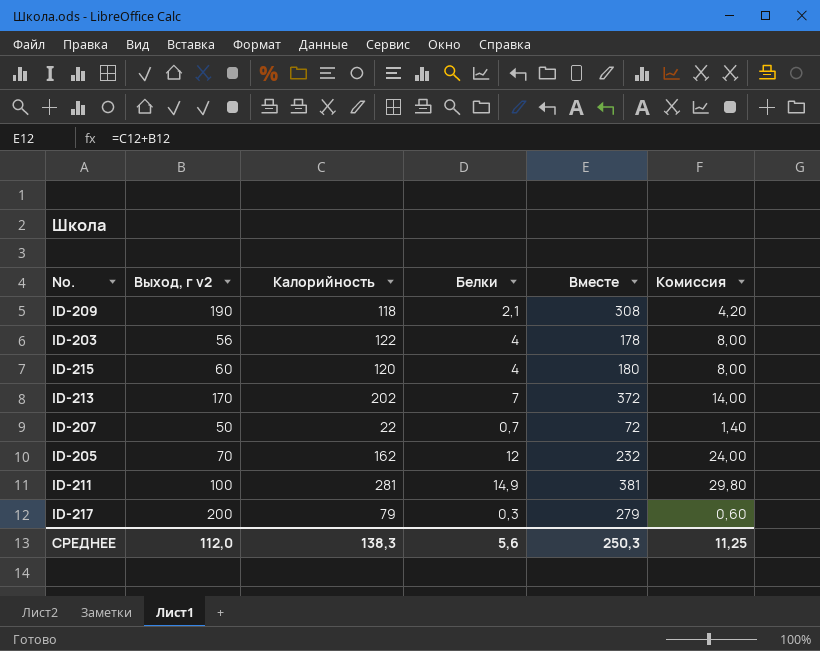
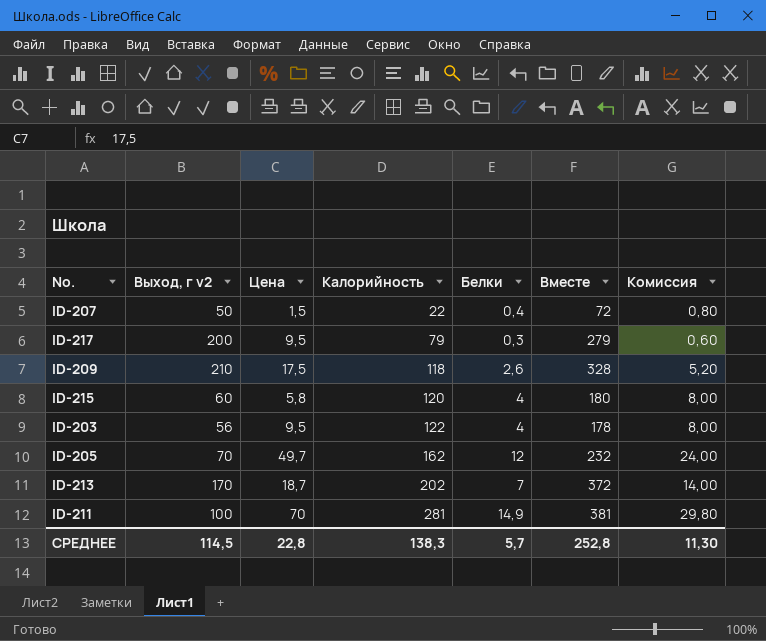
row order: none -> Калорийность ascending
column Цена | position: none -> 3
ID-207 | Белки: 0,7 -> 0,4
ID-207 | Комиссия: 1,40 -> 0,80
ID-209 | Выход, г v2: 190 -> 210
ID-209 | Белки: 2,1 -> 2,6
ID-209 | Вместе: 308 -> 328
ID-209 | Комиссия: 4,20 -> 5,20
СРЕДНЕЕ | Выход, г v2: 112,0 -> 114,5
СРЕДНЕЕ | Белки: 5,6 -> 5,7
СРЕДНЕЕ | Вместе: 250,3 -> 252,8
СРЕДНЕЕ | Комиссия: 11,25 -> 11,30

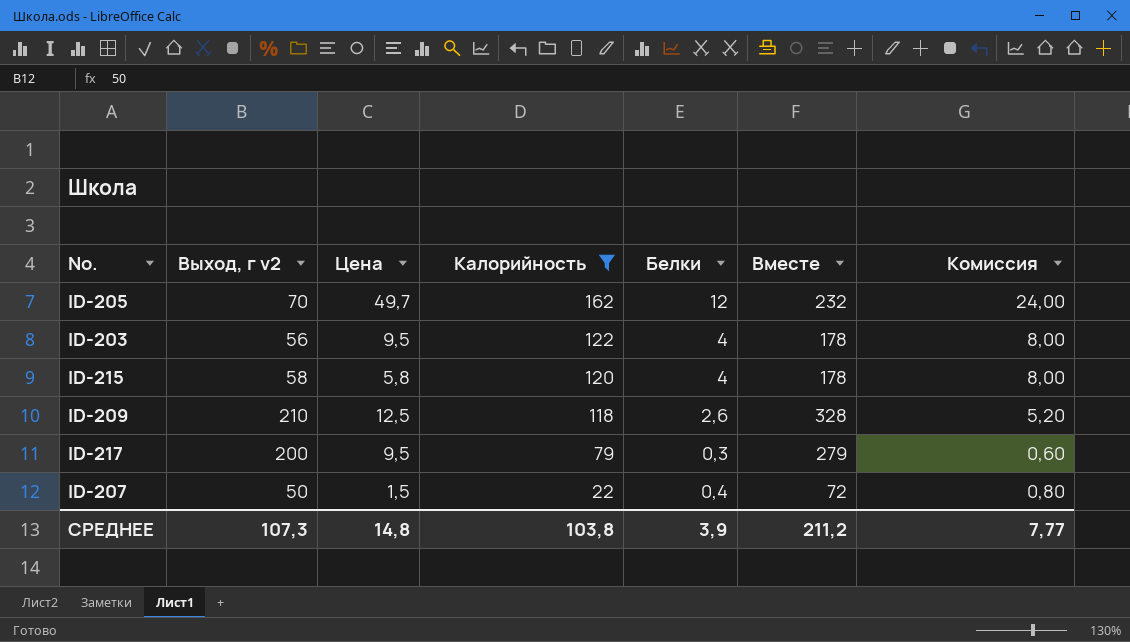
filter: none -> Калорийность <= 162
row order: Калорийность ascending -> Калорийность descending
ID-215 | Выход, г v2: 60 -> 58
ID-215 | Вместе: 180 -> 178
ID-209 | Цена: 17,5 -> 12,5
СРЕДНЕЕ | Выход, г v2: 114,5 -> 107,3
СРЕДНЕЕ | Цена: 22,8 -> 14,8
СРЕДНЕЕ | Калорийность: 138,3 -> 103,8
СРЕДНЕЕ | Белки: 5,7 -> 3,9
СРЕДНЕЕ | Вместе: 252,8 -> 211,2
СРЕДНЕЕ | Комиссия: 11,30 -> 7,77

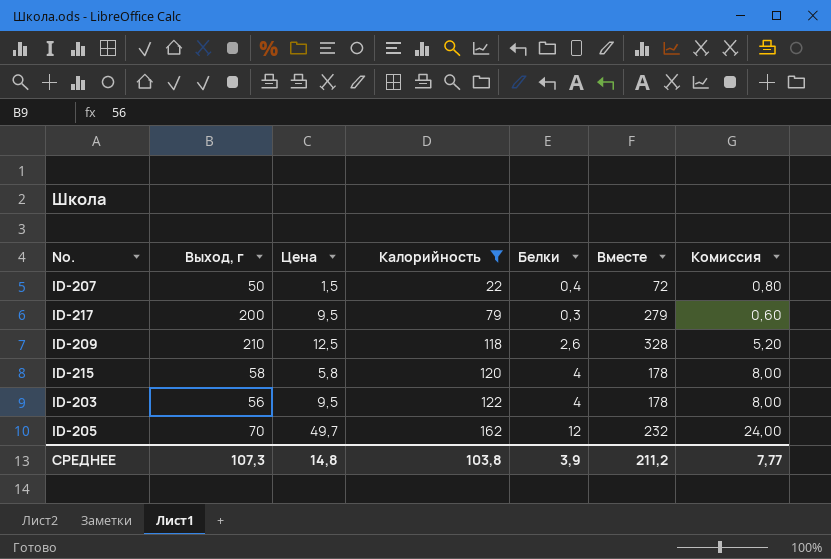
row order: Калорийность descending -> Калорийность ascending
column name: Выход, г v2 -> Выход, г

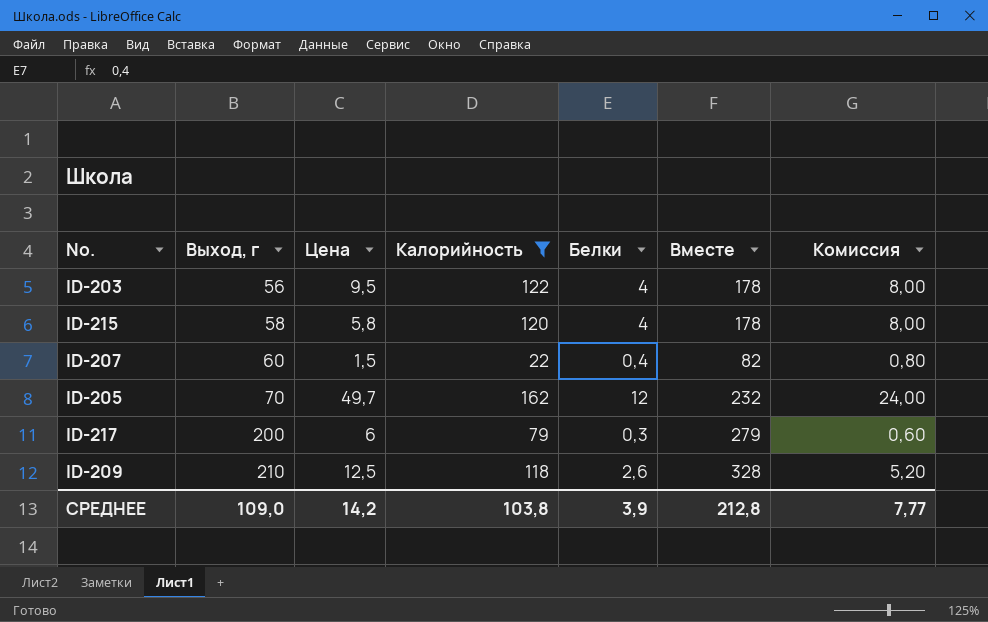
row order: Калорийность ascending -> Выход, г ascending
ID-207 | Выход, г: 50 -> 60
ID-207 | Вместе: 72 -> 82
ID-217 | Цена: 9,5 -> 6
СРЕДНЕЕ | Выход, г: 107,3 -> 109,0
СРЕДНЕЕ | Цена: 14,8 -> 14,2
СРЕДНЕЕ | Вместе: 211,2 -> 212,8

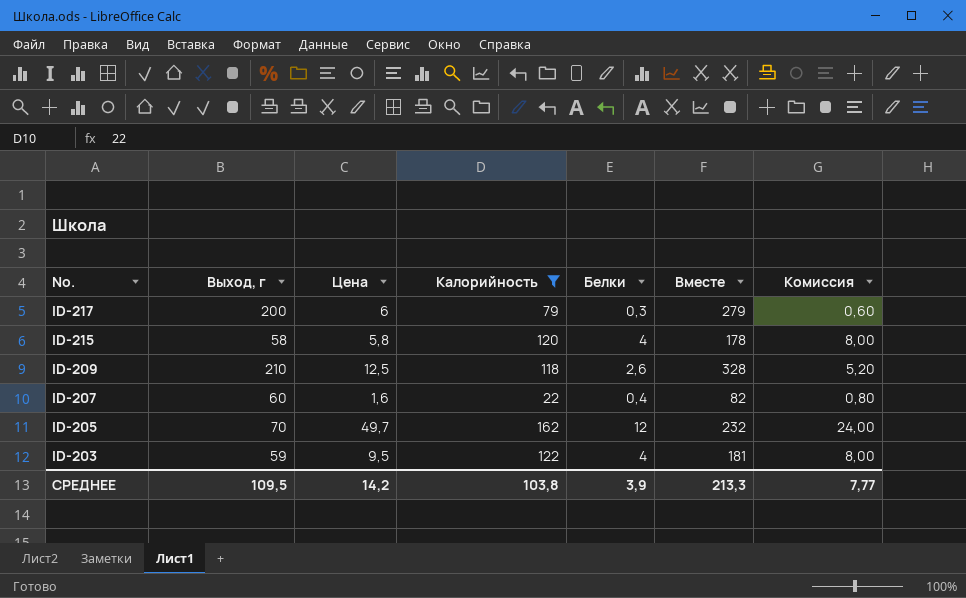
row order: Выход, г ascending -> No. descending
ID-207 | Цена: 1,5 -> 1,6
ID-203 | Выход, г: 56 -> 59
ID-203 | Вместе: 178 -> 181
СРЕДНЕЕ | Выход, г: 109,0 -> 109,5
СРЕДНЕЕ | Вместе: 212,8 -> 213,3

